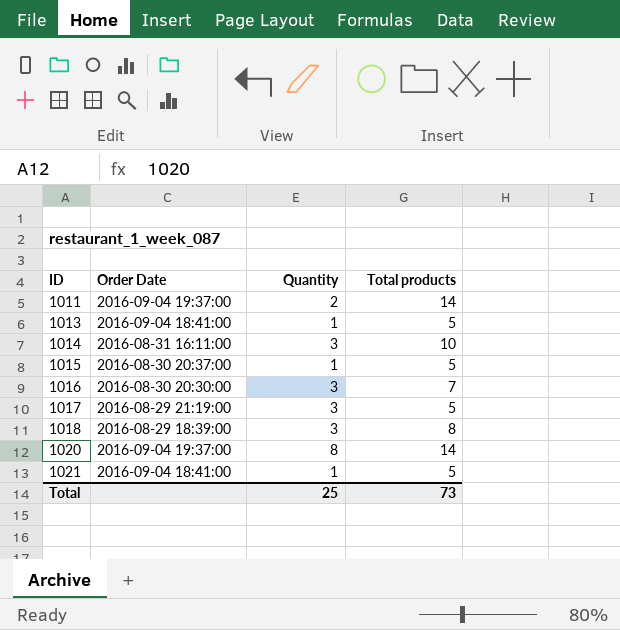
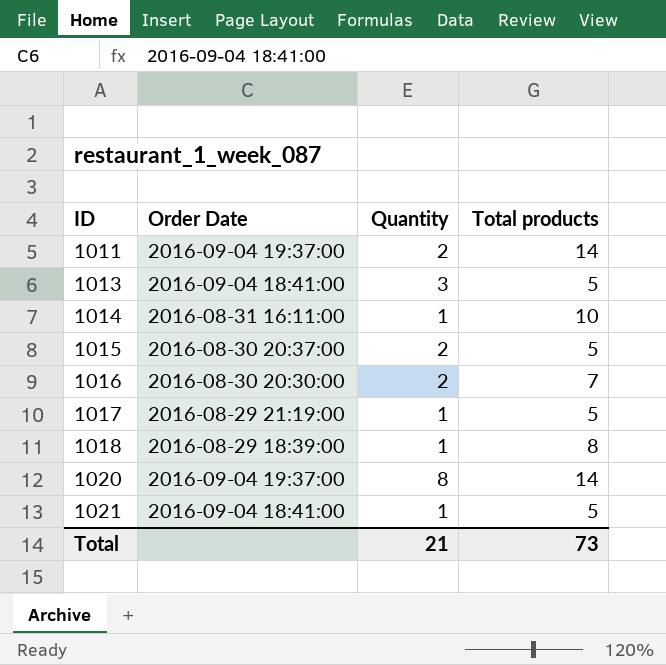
1013 | Quantity: 1 -> 3
1014 | Quantity: 3 -> 1
1015 | Quantity: 1 -> 2
1016 | Quantity: 3 -> 2
1017 | Quantity: 3 -> 1
1018 | Quantity: 3 -> 1
Total | Quantity: 25 -> 21

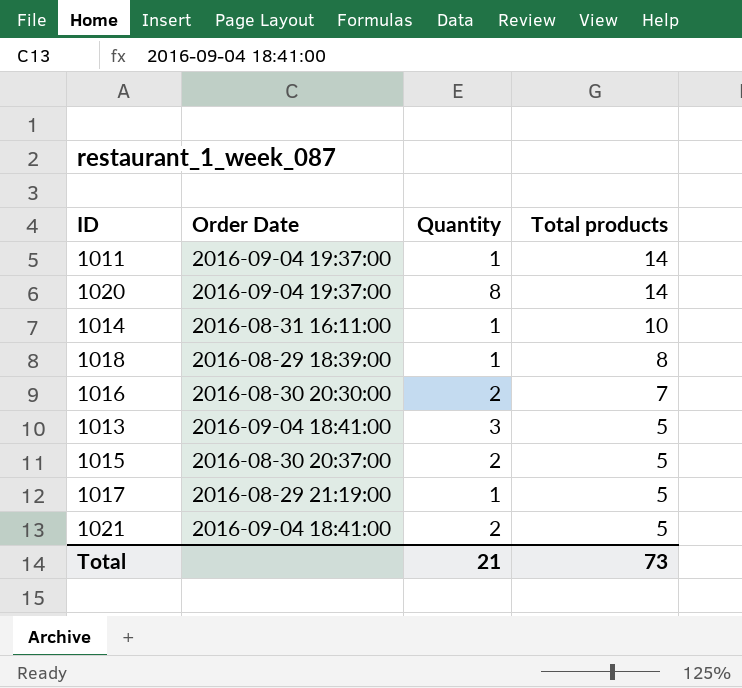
row order: ID ascending -> Total products descending
1011 | Quantity: 2 -> 1
1021 | Quantity: 1 -> 2

